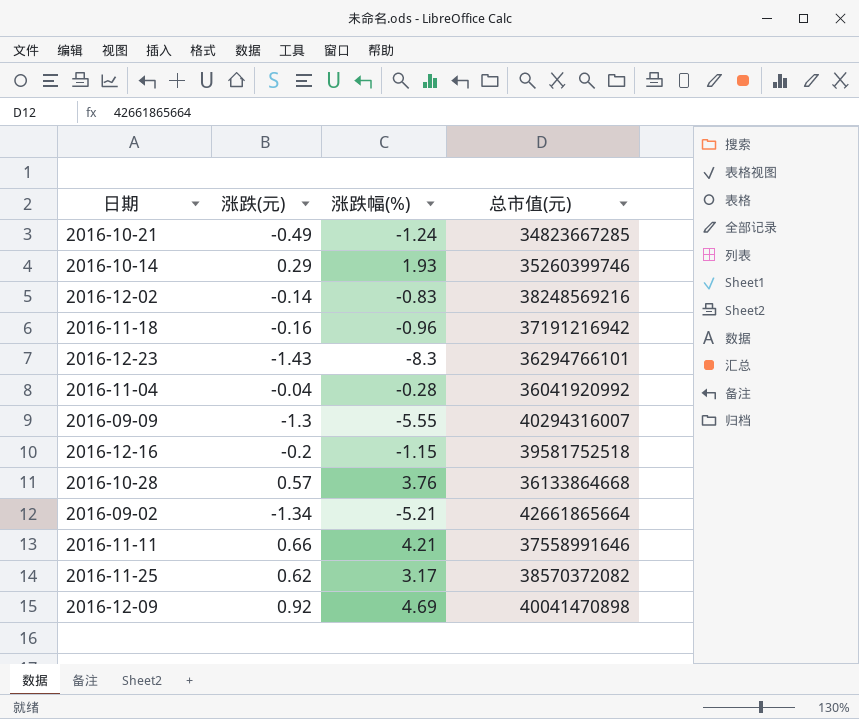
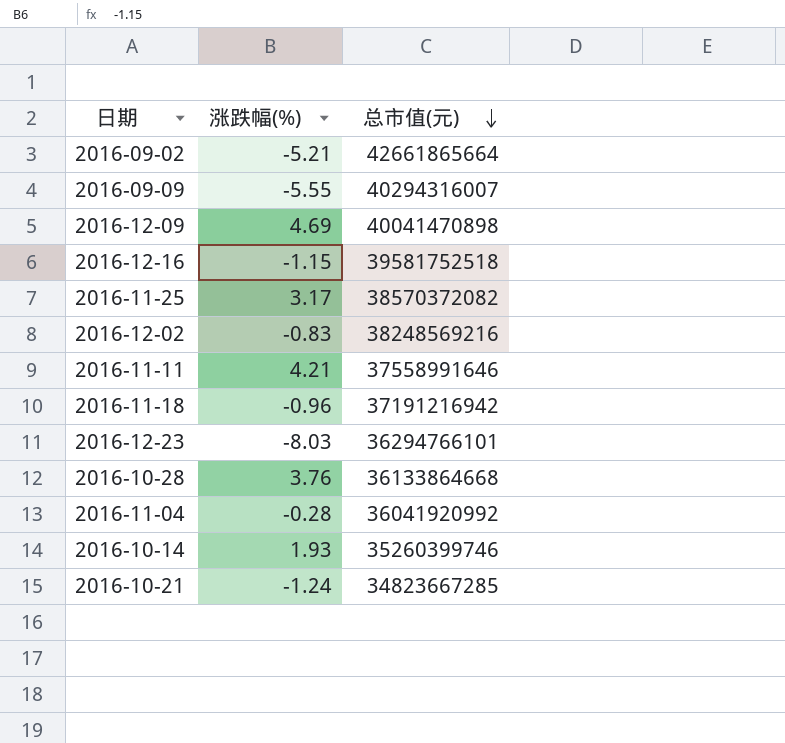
row order: none -> 总市值(元) descending
column 涨跌(元) | position: 2 -> none
2016-12-23 | 涨跌幅(%): -8.3 -> -8.03

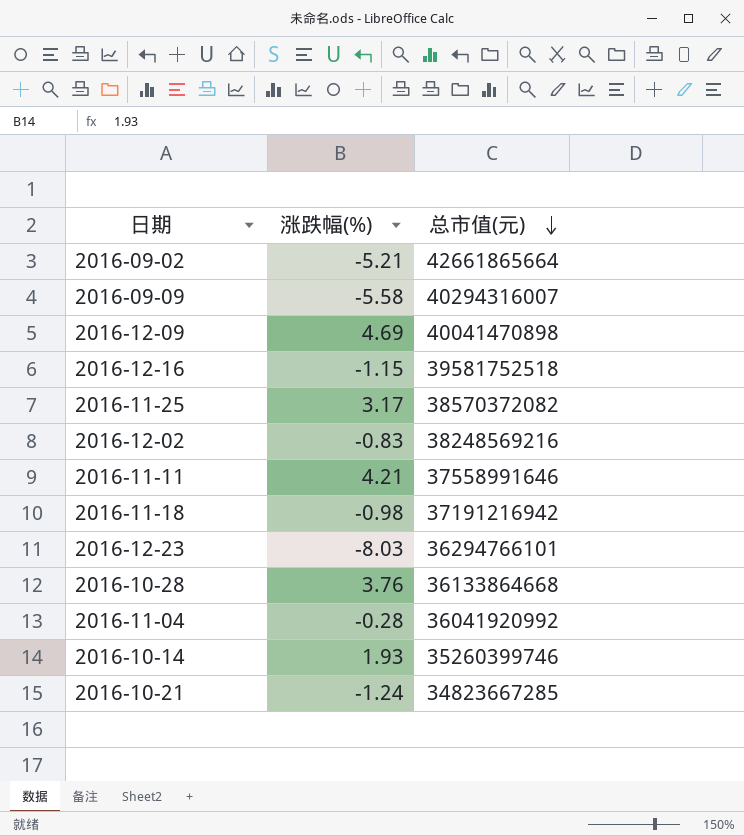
2016-09-09 | 涨跌幅(%): -5.55 -> -5.58
2016-11-18 | 涨跌幅(%): -0.96 -> -0.98

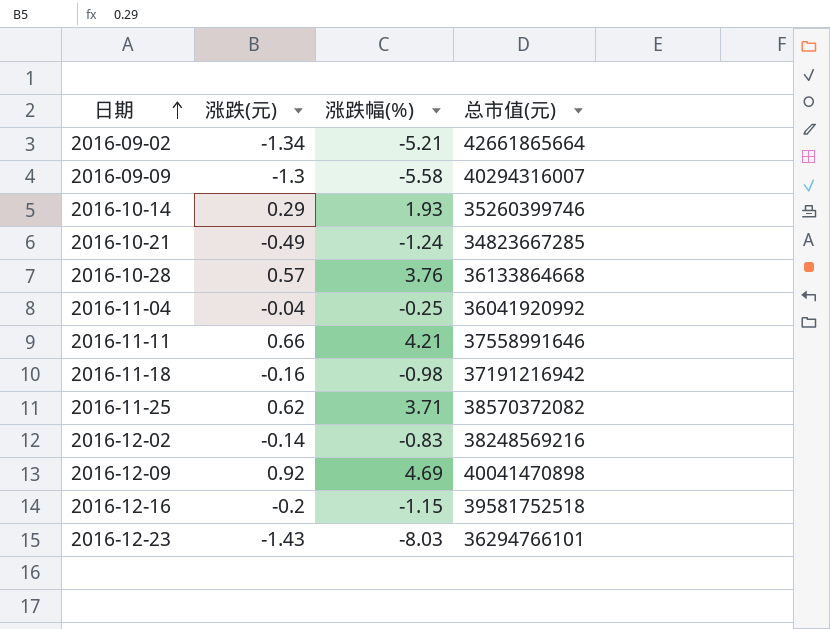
row order: 总市值(元) descending -> 日期 ascending
column 涨跌(元) | position: none -> 2
2016-11-04 | 涨跌幅(%): -0.28 -> -0.25
2016-11-25 | 涨跌幅(%): 3.17 -> 3.71

